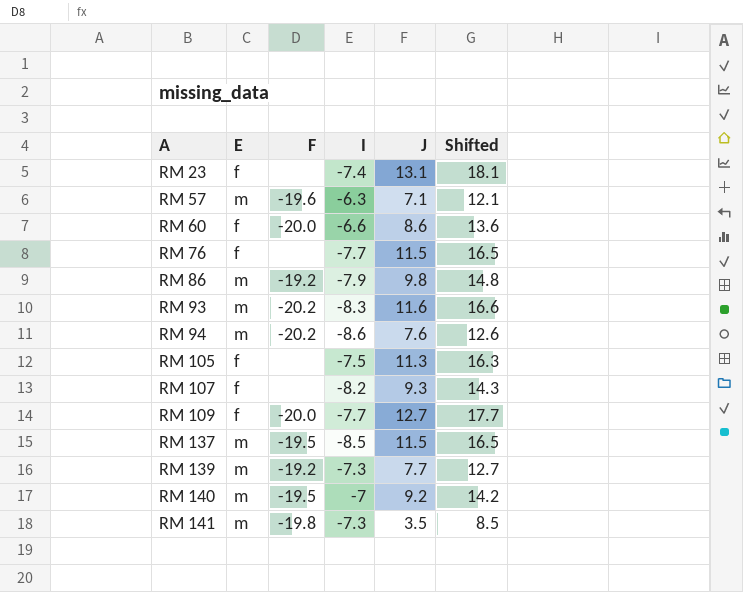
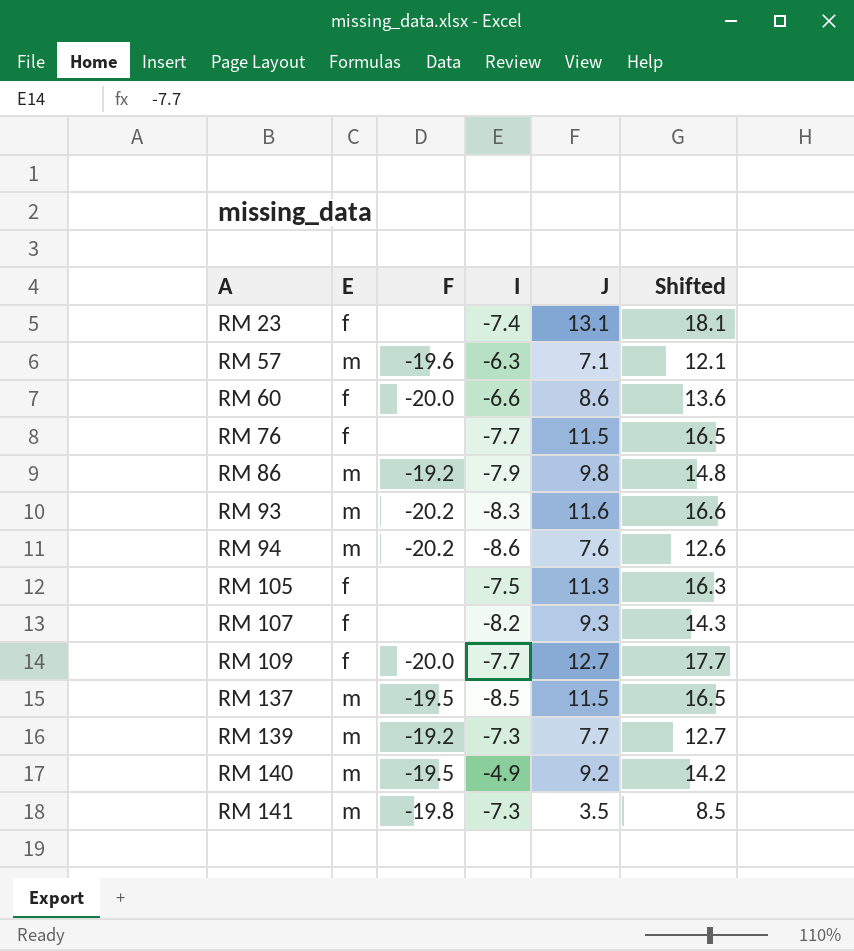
RM 140 | I: -7 -> -4.9

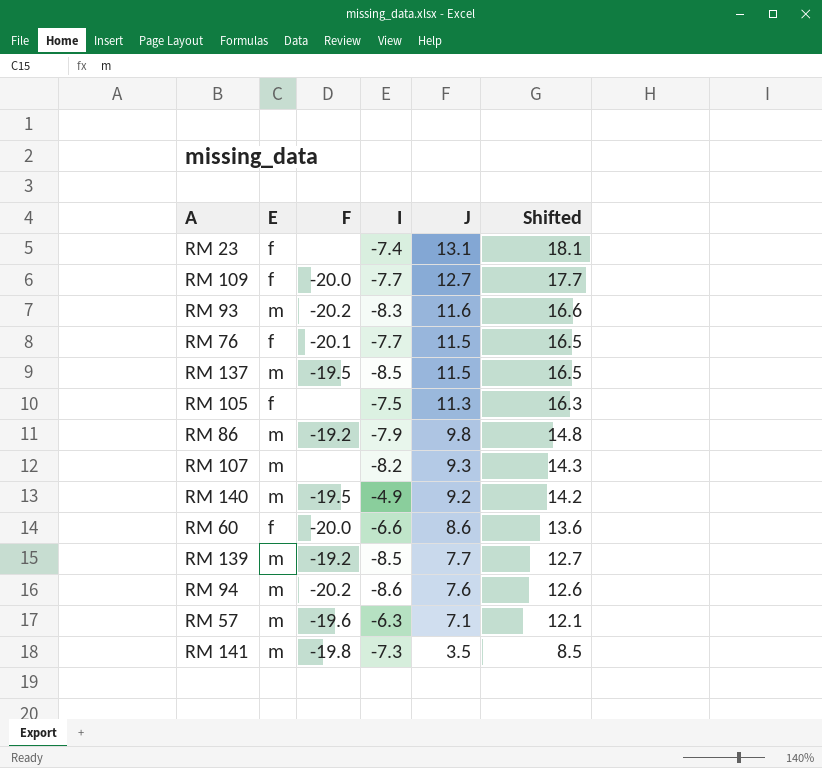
row order: A ascending -> J descending
RM 76 | F: none -> -20.1
RM 107 | E: f -> m
RM 139 | I: -7.3 -> -8.5

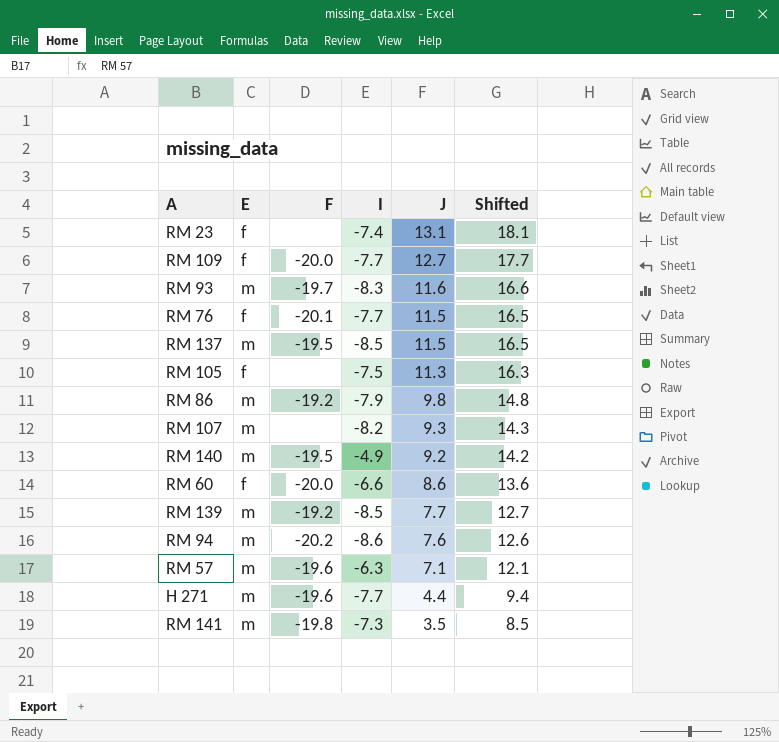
RM 93 | F: -20.2 -> -19.7
row H 271: none -> m | -19.6 | -7.7 | 4.4 | 9.4

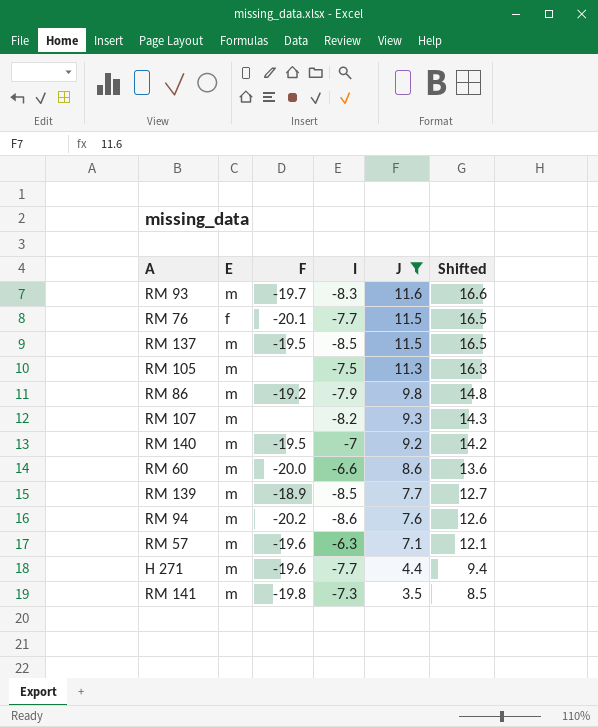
filter: none -> J <= 11.6
RM 105 | E: f -> m
RM 140 | I: -4.9 -> -7
RM 60 | E: f -> m
RM 139 | F: -19.2 -> -18.9

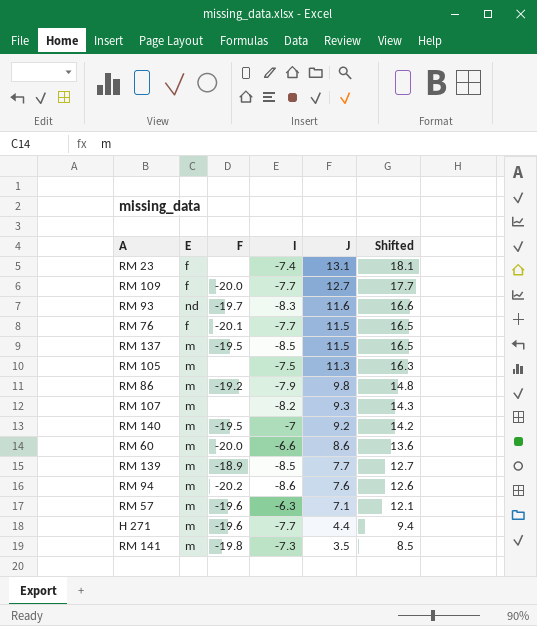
filter: J <= 11.6 -> none
RM 93 | E: m -> nd

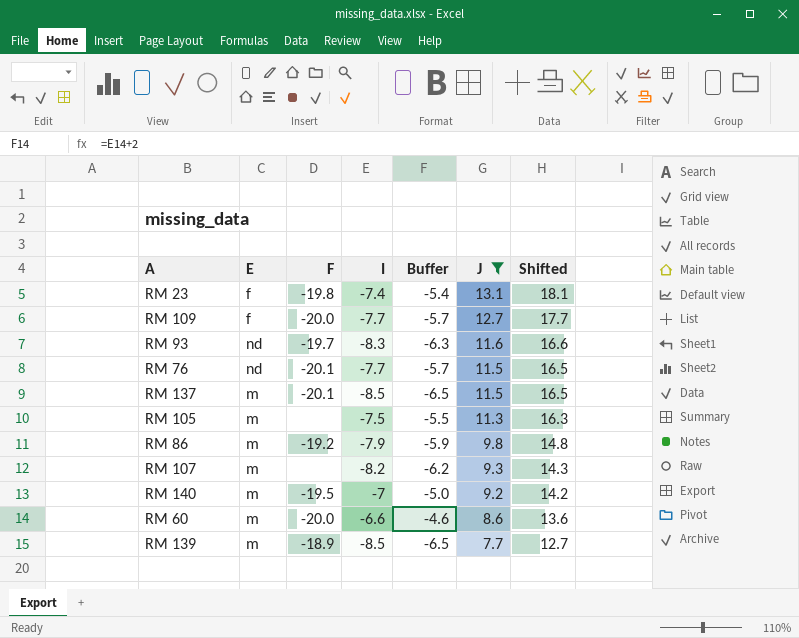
filter: none -> J >= 7.7
column Buffer | formula: none -> [I] + 2
RM 23 | F: none -> -19.8
RM 76 | E: f -> nd
RM 137 | F: -19.5 -> -20.1

